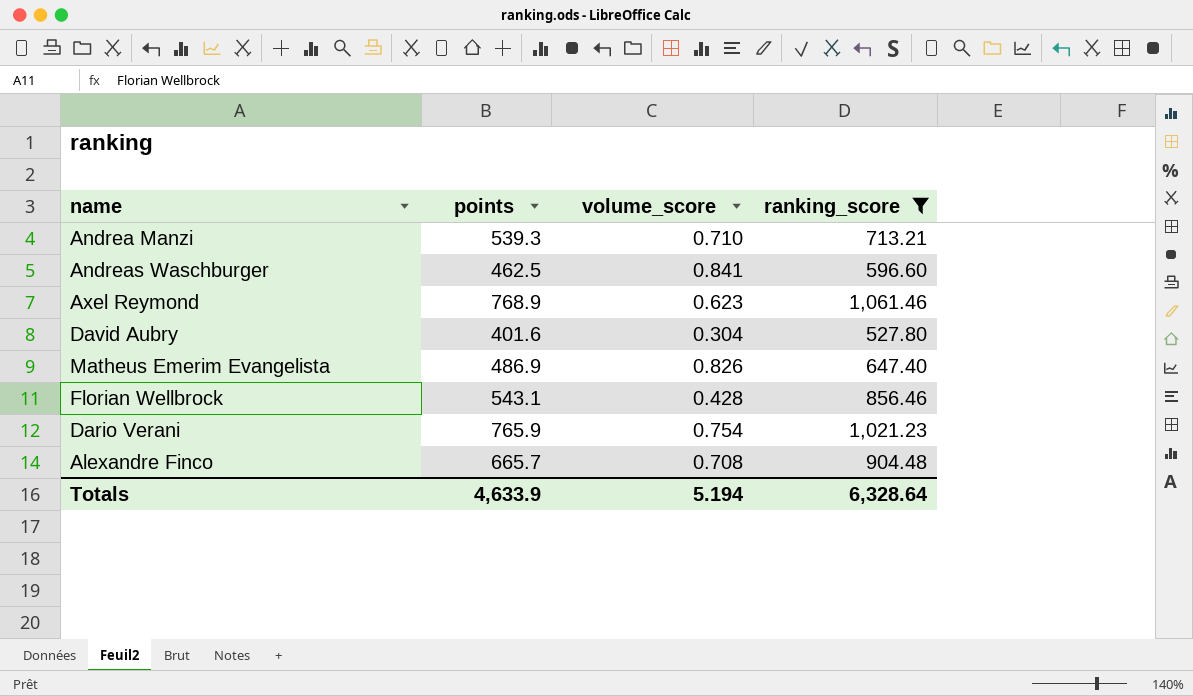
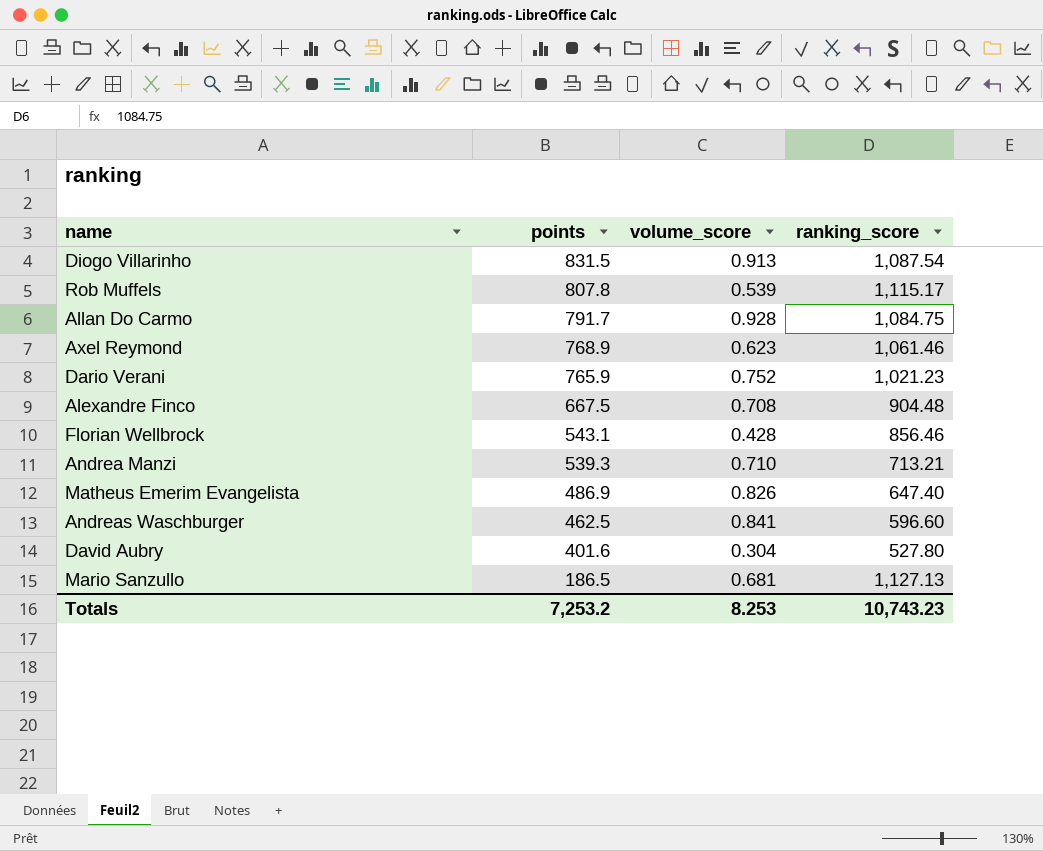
filter: ranking_score <= 1,061.46 -> none
row order: none -> points descending
Dario Verani | volume_score: 0.754 -> 0.752
Alexandre Finco | points: 665.7 -> 667.5
Totals | points: 4,633.9 -> 7,253.2
Totals | volume_score: 5.194 -> 8.253
Totals | ranking_score: 6,328.64 -> 10,743.23

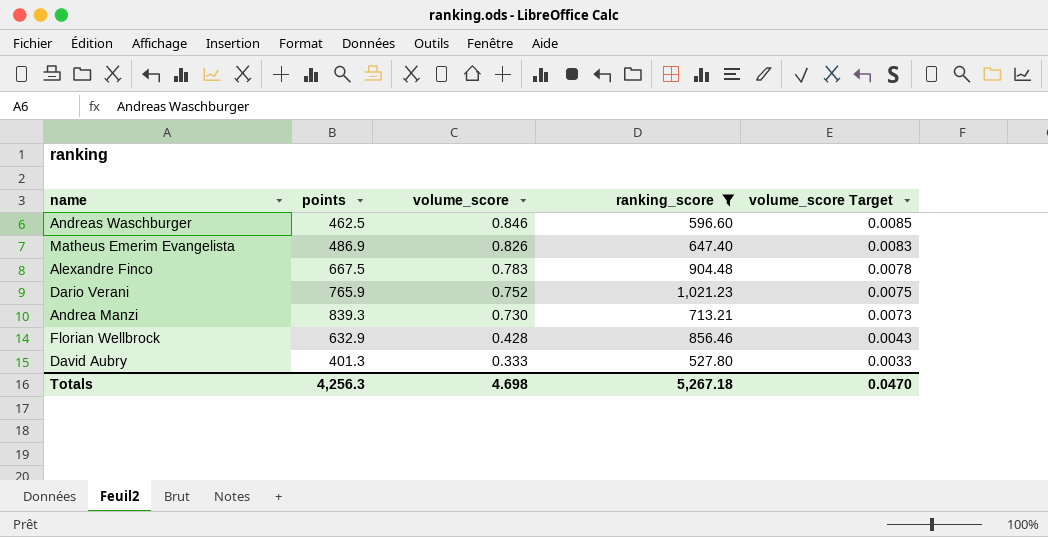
filter: none -> ranking_score <= 1,021.23
row order: points descending -> volume_score descending
column volume_score Target | formula: none -> [volume_score] * 0.01
Andreas Waschburger | volume_score: 0.841 -> 0.846
Alexandre Finco | volume_score: 0.708 -> 0.783
Andrea Manzi | points: 539.3 -> 839.3
Andrea Manzi | volume_score: 0.710 -> 0.730
Florian Wellbrock | points: 543.1 -> 632.9
David Aubry | points: 401.6 -> 401.3
David Aubry | volume_score: 0.304 -> 0.333
Totals | points: 7,253.2 -> 4,256.3
Totals | volume_score: 8.253 -> 4.698
Totals | ranking_score: 10,743.23 -> 5,267.18

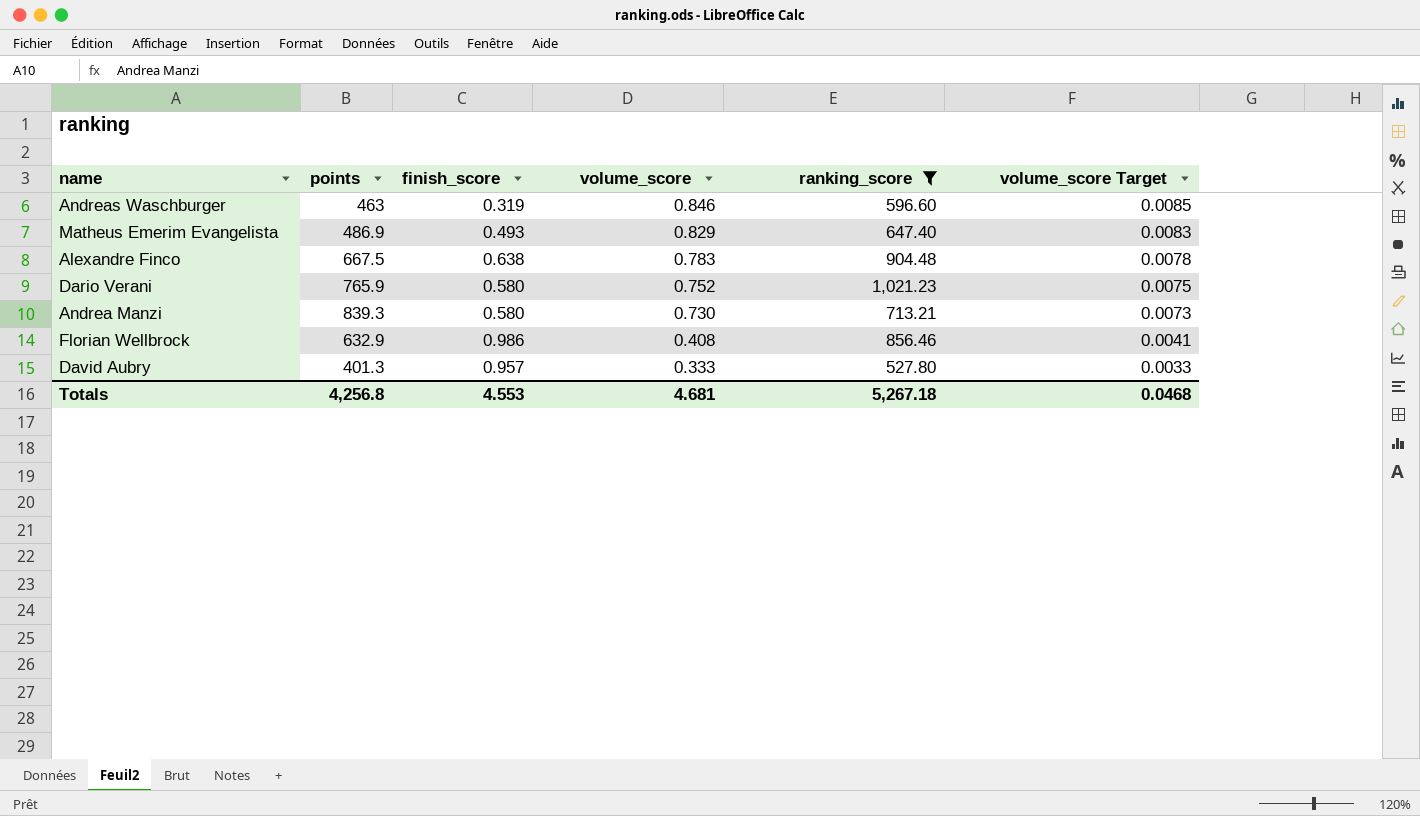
column finish_score | position: none -> 3
Andreas Waschburger | points: 462.5 -> 463
Matheus Emerim Evangelista | volume_score: 0.826 -> 0.829
Florian Wellbrock | volume_score: 0.428 -> 0.408
Florian Wellbrock | volume_score Target: 0.0043 -> 0.0041
Totals | points: 4,256.3 -> 4,256.8
Totals | volume_score: 4.698 -> 4.681
Totals | volume_score Target: 0.0470 -> 0.0468

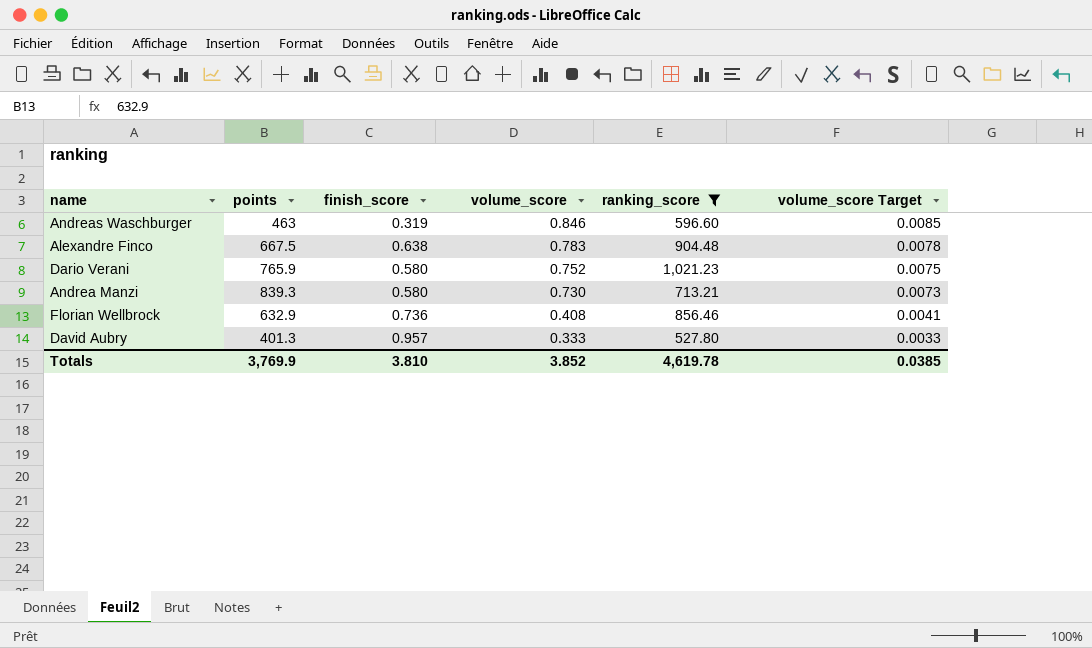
row Matheus Emerim Evangelista: 486.9 | 0.493 | 0.829 | 647.40 | 0.0083 -> none
Florian Wellbrock | finish_score: 0.986 -> 0.736
Totals | points: 4,256.8 -> 3,769.9
Totals | finish_score: 4.553 -> 3.810
Totals | volume_score: 4.681 -> 3.852
Totals | ranking_score: 5,267.18 -> 4,619.78
Totals | volume_score Target: 0.0468 -> 0.0385

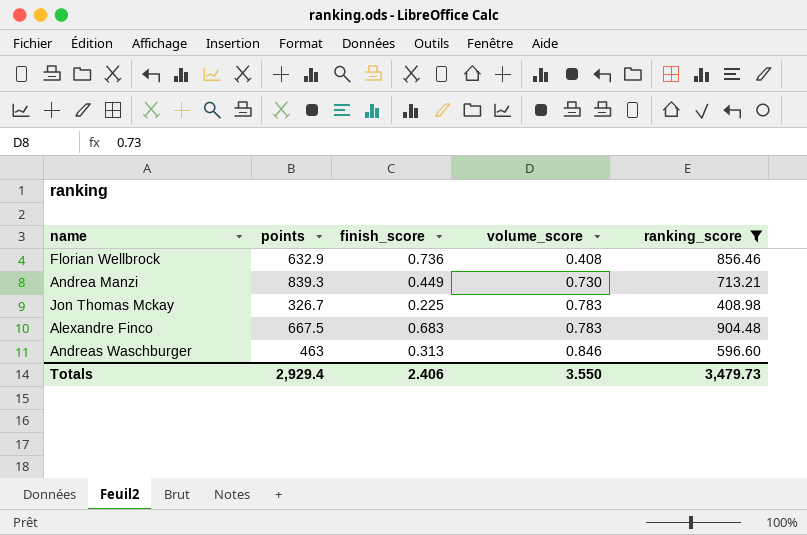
row order: volume_score descending -> volume_score ascending
column volume_score Target | formula: [volume_score] * 0.01 -> none
row Dario Verani: 765.9 | 0.580 | 0.752 | 1,021.23 | 0.0075 -> none
row David Aubry: 401.3 | 0.957 | 0.333 | 527.80 | 0.0033 -> none
Andrea Manzi | finish_score: 0.580 -> 0.449
row Jon Thomas Mckay: none -> 326.7 | 0.225 | 0.783 | 408.98
Alexandre Finco | finish_score: 0.638 -> 0.683
Andreas Waschburger | finish_score: 0.319 -> 0.313
Totals | points: 3,769.9 -> 2,929.4
Totals | finish_score: 3.810 -> 2.406
Totals | volume_score: 3.852 -> 3.550
Totals | ranking_score: 4,619.78 -> 3,479.73

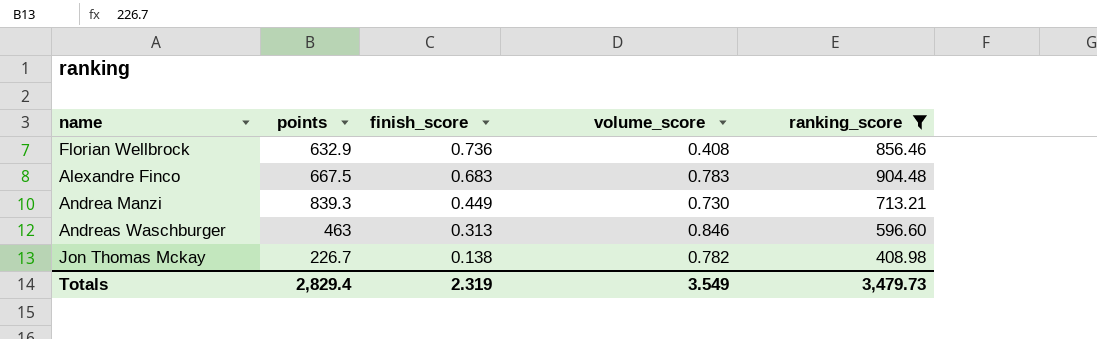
row order: volume_score ascending -> finish_score descending
Jon Thomas Mckay | points: 326.7 -> 226.7
Jon Thomas Mckay | finish_score: 0.225 -> 0.138
Jon Thomas Mckay | volume_score: 0.783 -> 0.782
Totals | points: 2,929.4 -> 2,829.4
Totals | finish_score: 2.406 -> 2.319
Totals | volume_score: 3.550 -> 3.549

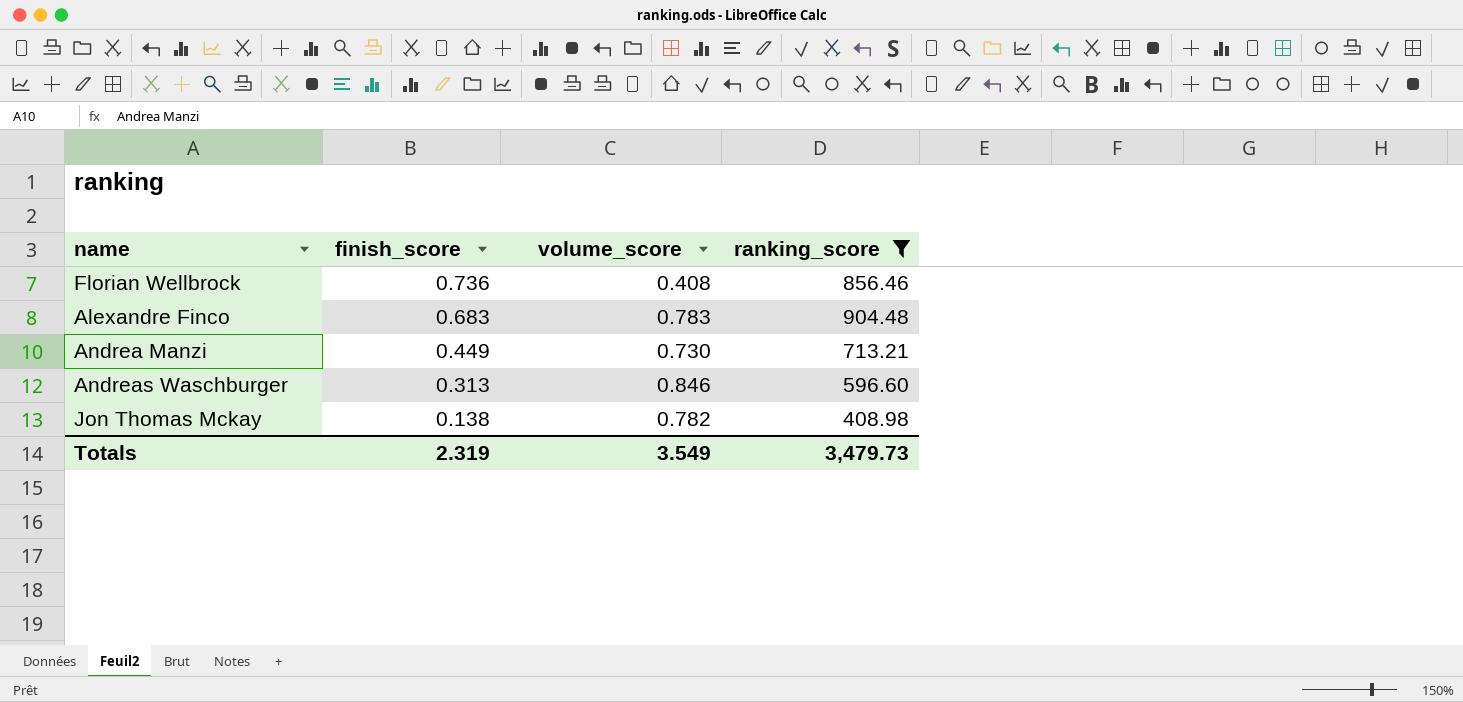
column points | position: 2 -> none

